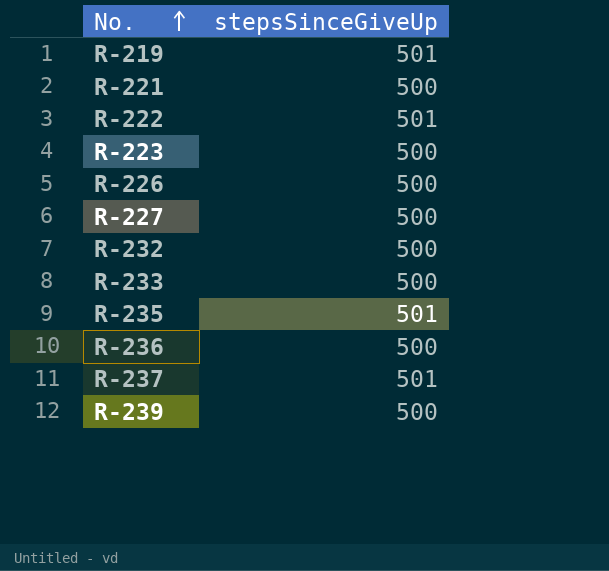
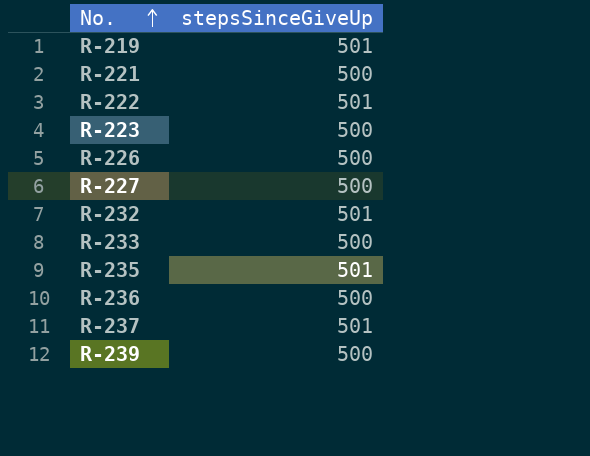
R-232 | stepsSinceGiveUp: 500 -> 501

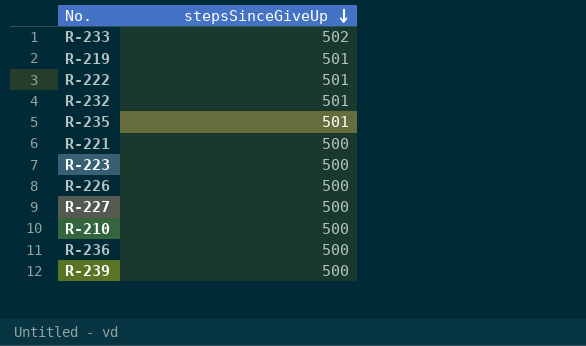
row order: No. ascending -> stepsSinceGiveUp descending
row R-237: 501 -> none
R-233 | stepsSinceGiveUp: 500 -> 502
row R-210: none -> 500

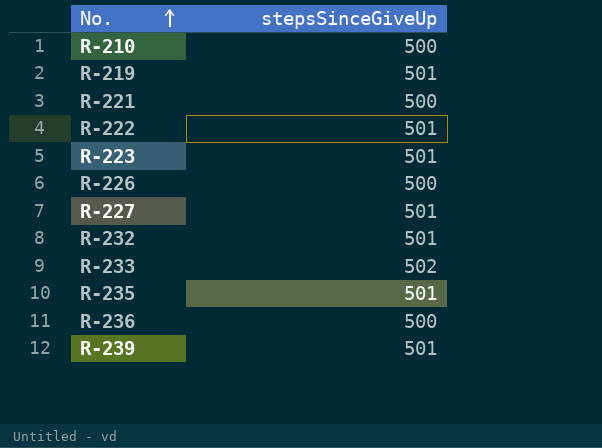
row order: stepsSinceGiveUp descending -> No. ascending
R-223 | stepsSinceGiveUp: 500 -> 501
R-227 | stepsSinceGiveUp: 500 -> 501
R-239 | stepsSinceGiveUp: 500 -> 501

